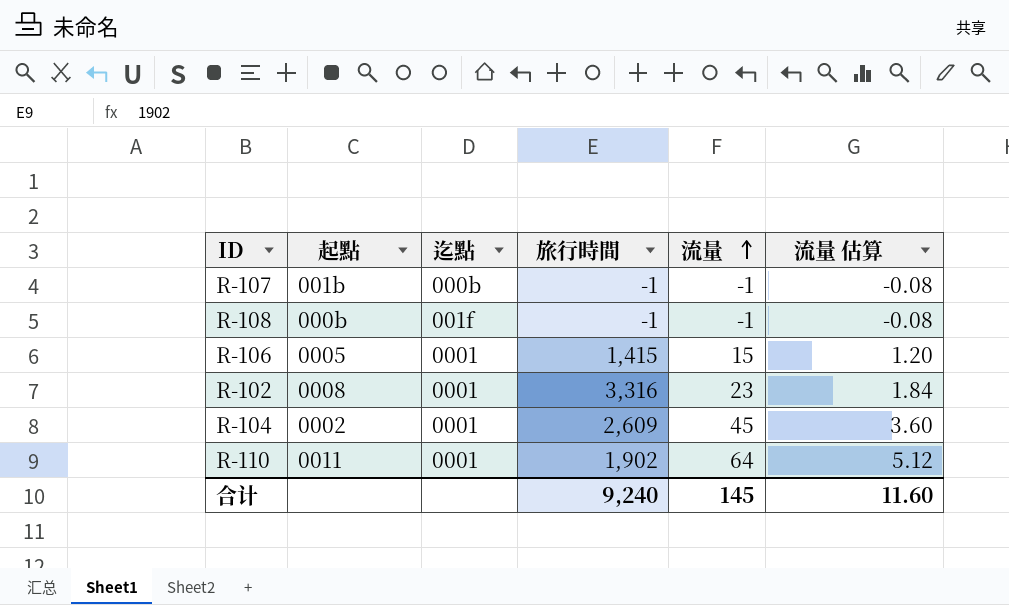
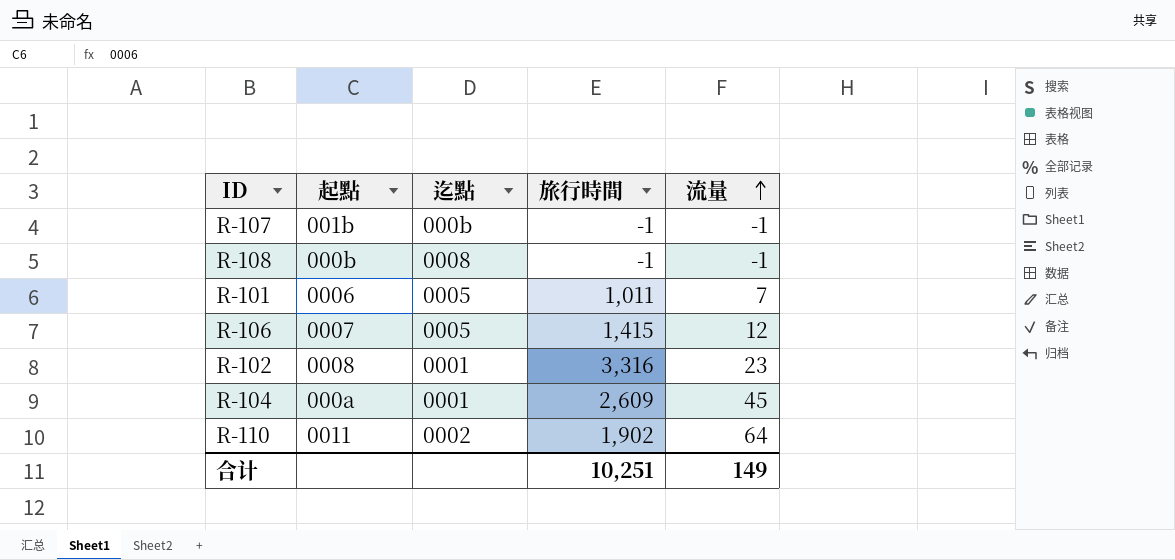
column 流量 估算 | formula: [流量] * 0.08 -> none
R-108 | 迄點: 001f -> 0008
row R-101: none -> 0006 | 0005 | 1,011 | 7
R-106 | 起點: 0005 -> 0007
R-106 | 迄點: 0001 -> 0005
R-106 | 流量: 15 -> 12
R-104 | 起點: 0002 -> 000a
R-110 | 迄點: 0001 -> 0002
合计 | 旅行時間: 9,240 -> 10,251
合计 | 流量: 145 -> 149

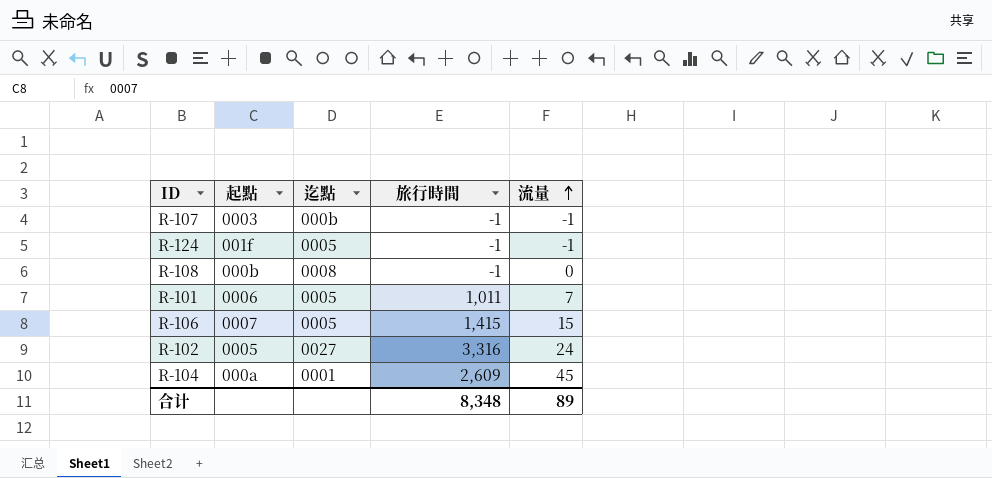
row R-110: 0011 | 0002 | 1,902 | 64 -> none
R-107 | 起點: 001b -> 0003
row R-124: none -> 001f | 0005 | -1 | -1
R-108 | 流量: -1 -> 0
R-106 | 流量: 12 -> 15
R-102 | 起點: 0008 -> 0005
R-102 | 迄點: 0001 -> 0027
R-102 | 流量: 23 -> 24
合计 | 旅行時間: 10,251 -> 8,348
合计 | 流量: 149 -> 89

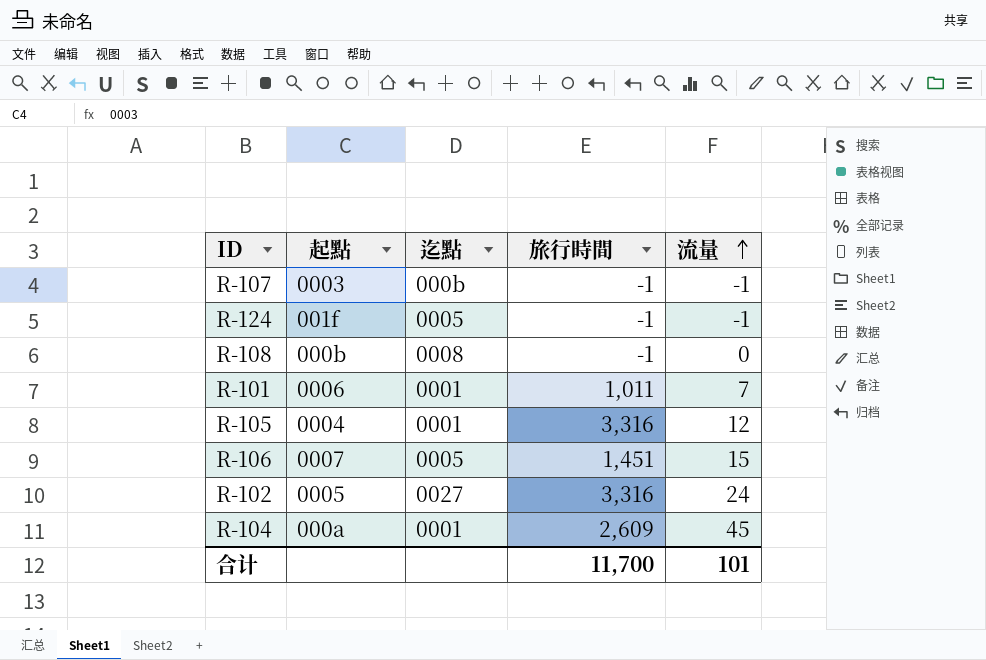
R-101 | 迄點: 0005 -> 0001
row R-105: none -> 0004 | 0001 | 3,316 | 12
R-106 | 旅行時間: 1,415 -> 1,451
合计 | 旅行時間: 8,348 -> 11,700
合计 | 流量: 89 -> 101

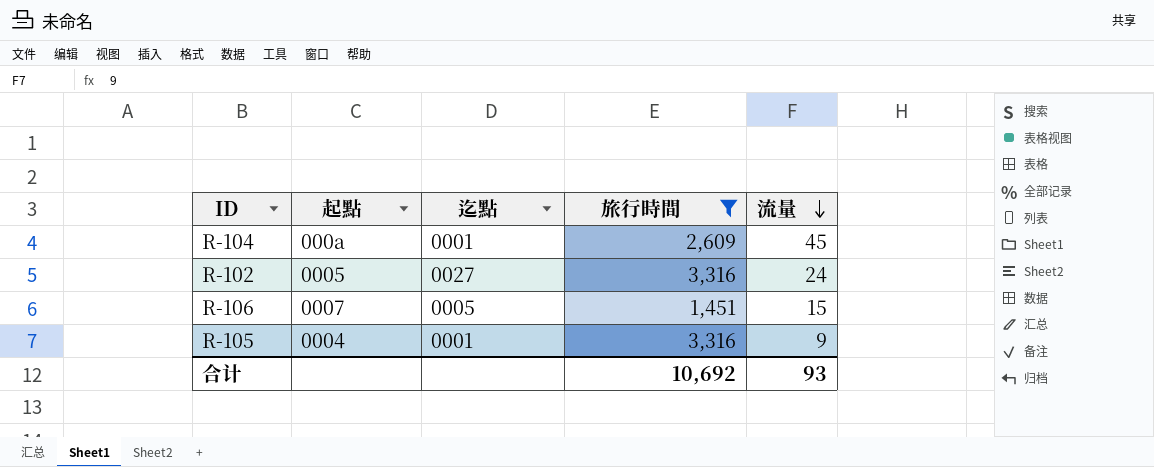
filter: none -> 旅行時間 >= 1,451
row order: 流量 ascending -> 流量 descending
R-105 | 流量: 12 -> 9
合计 | 旅行時間: 11,700 -> 10,692
合计 | 流量: 101 -> 93

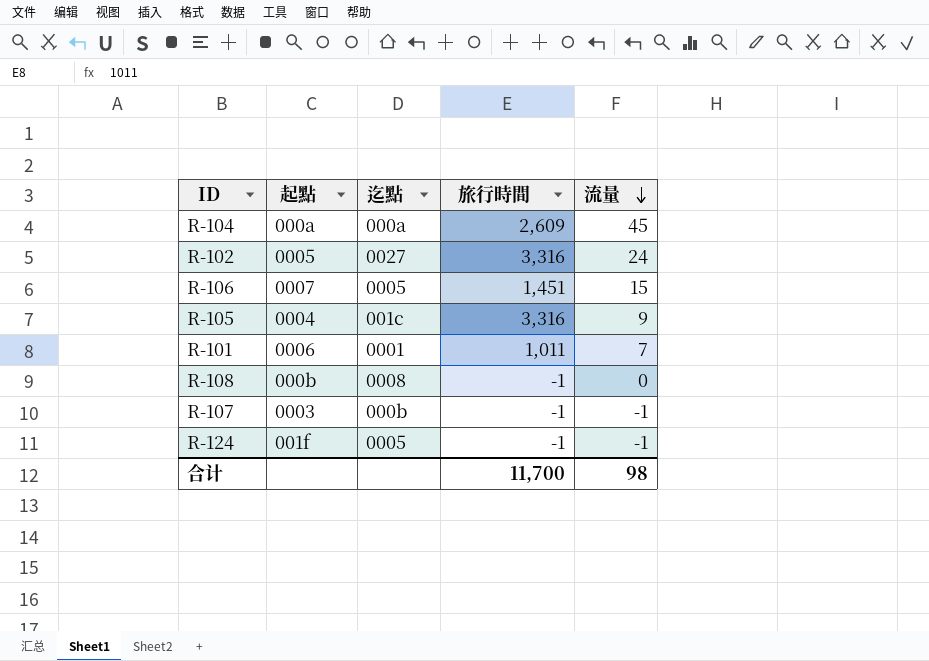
filter: 旅行時間 >= 1,451 -> none
R-104 | 迄點: 0001 -> 000a
R-105 | 迄點: 0001 -> 001c
合计 | 旅行時間: 10,692 -> 11,700
合计 | 流量: 93 -> 98

